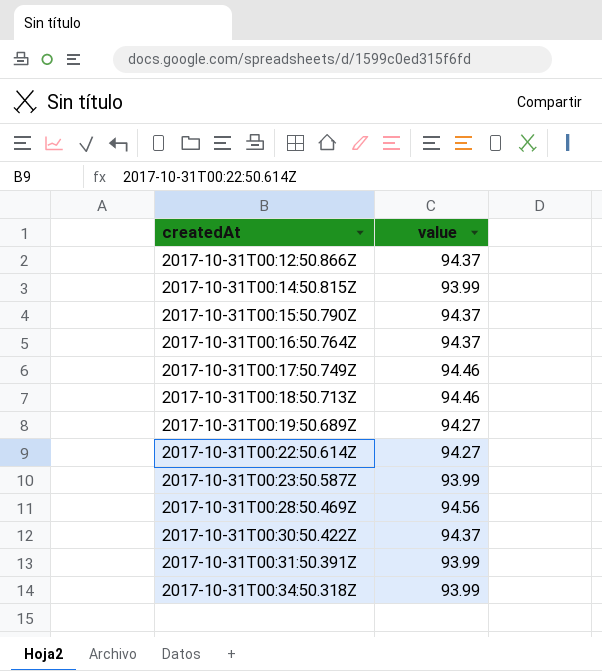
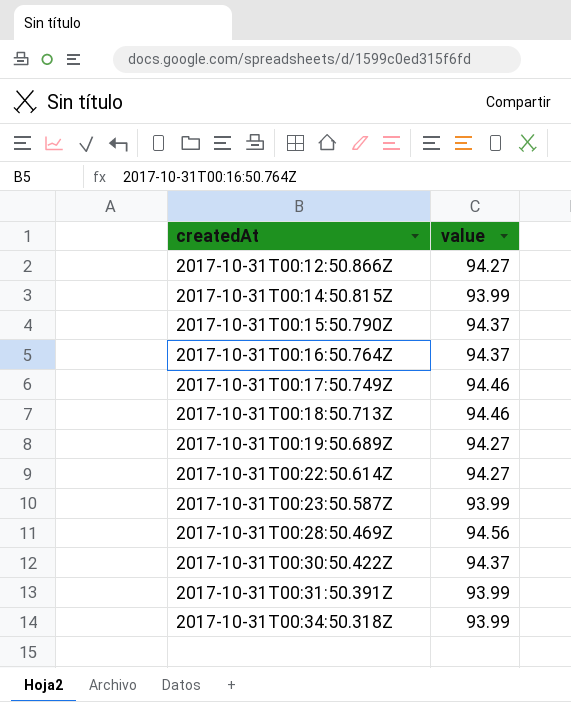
2017-10-31T00:12:50.866Z | value: 94.37 -> 94.27

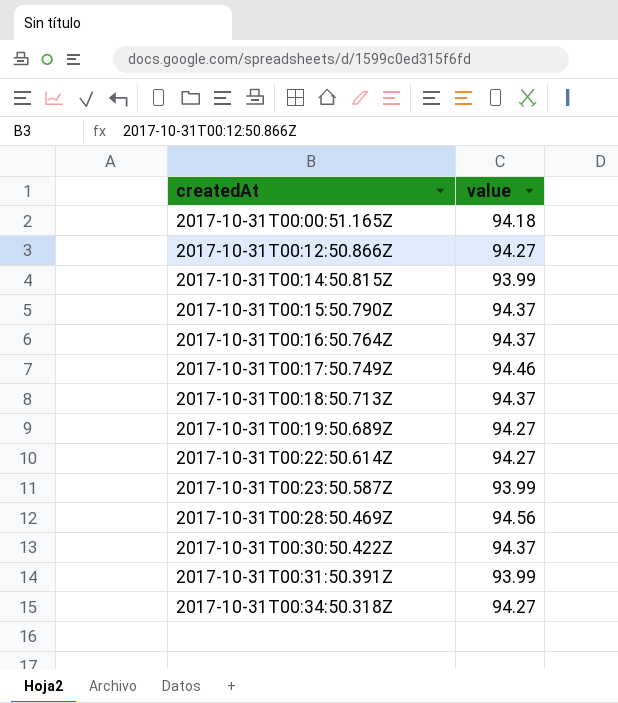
row 2017-10-31T00:00:51.165Z: none -> 94.18
2017-10-31T00:18:50.713Z | value: 94.46 -> 94.37
2017-10-31T00:34:50.318Z | value: 93.99 -> 94.27

